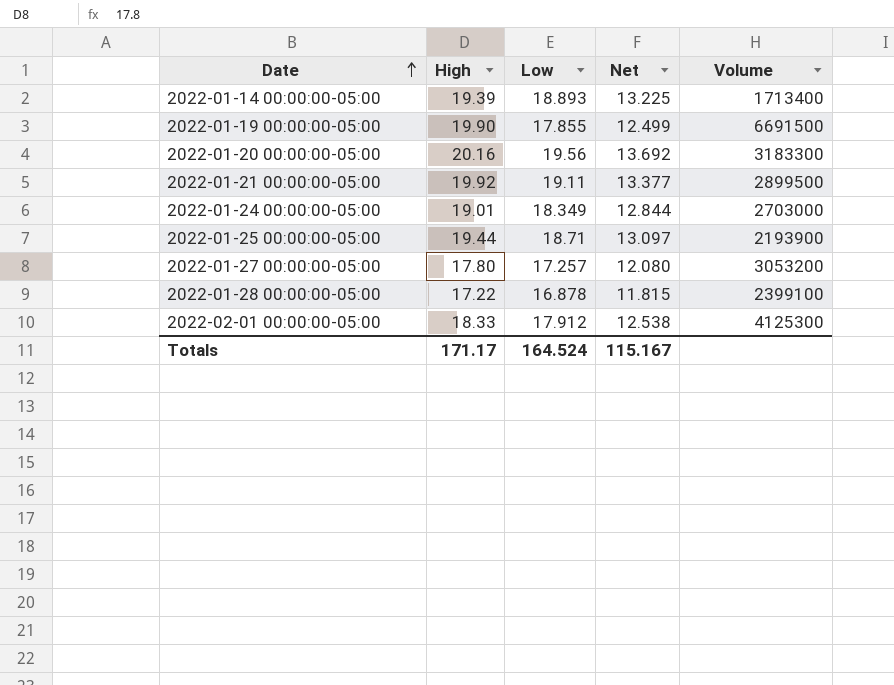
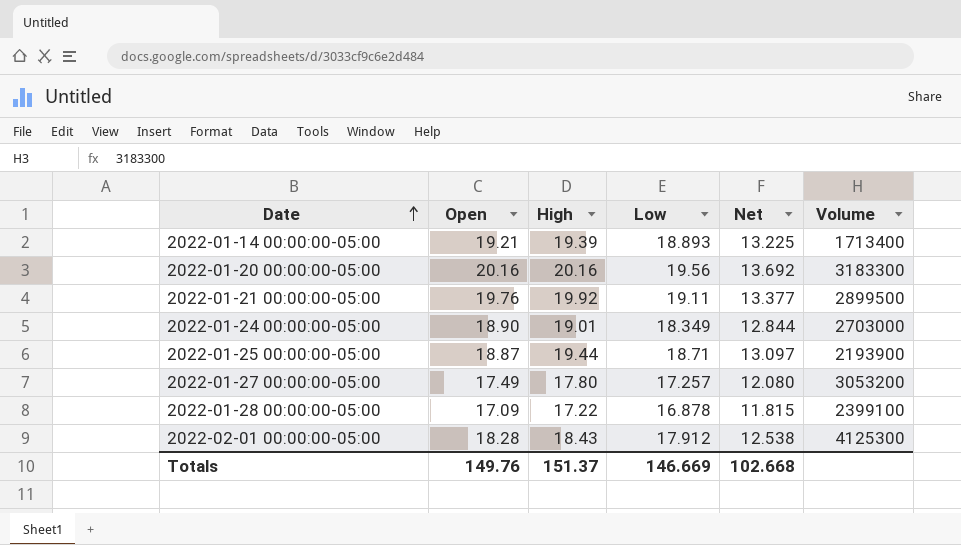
column Open | position: none -> 2
row 2022-01-19 00:00:00-05:00: 19.90 | 17.855 | 12.499 | 6691500 -> none
2022-02-01 00:00:00-05:00 | High: 18.33 -> 18.43
Totals | High: 171.17 -> 151.37
Totals | Low: 164.524 -> 146.669
Totals | Net: 115.167 -> 102.668

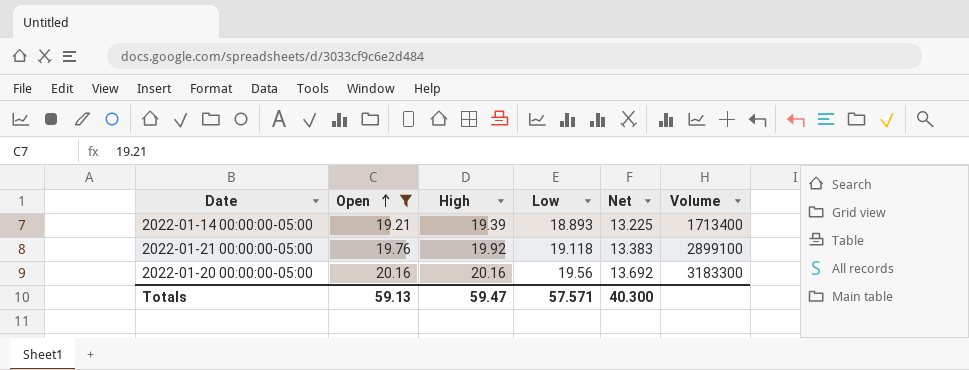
filter: none -> Open >= 19.21
row order: Date ascending -> Open ascending
2022-01-21 00:00:00-05:00 | Low: 19.11 -> 19.118
2022-01-21 00:00:00-05:00 | Net: 13.377 -> 13.383
2022-01-21 00:00:00-05:00 | Volume: 2899500 -> 2899100
Totals | Open: 149.76 -> 59.13
Totals | High: 151.37 -> 59.47
Totals | Low: 146.669 -> 57.571
Totals | Net: 102.668 -> 40.300

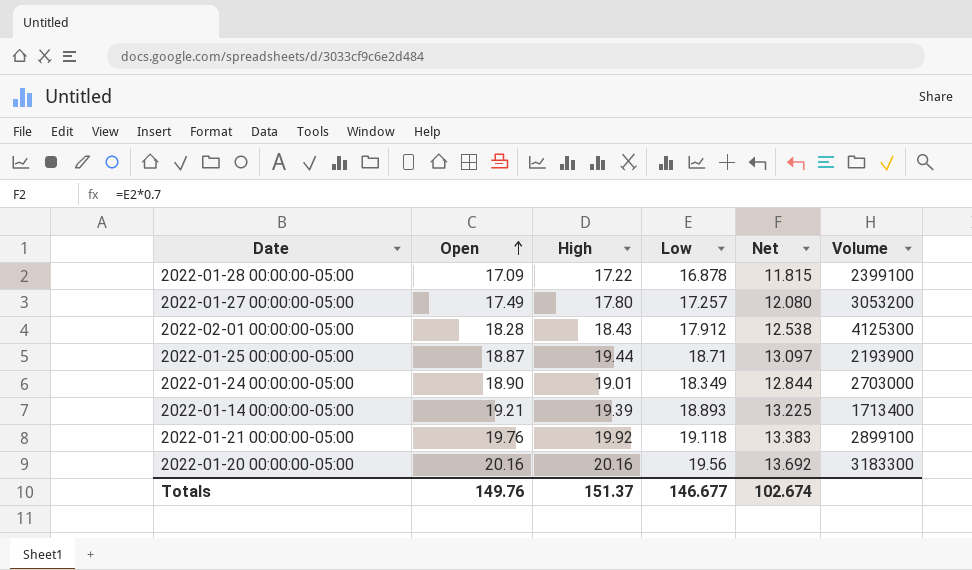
filter: Open >= 19.21 -> none
Totals | Open: 59.13 -> 149.76
Totals | High: 59.47 -> 151.37
Totals | Low: 57.571 -> 146.677
Totals | Net: 40.300 -> 102.674

